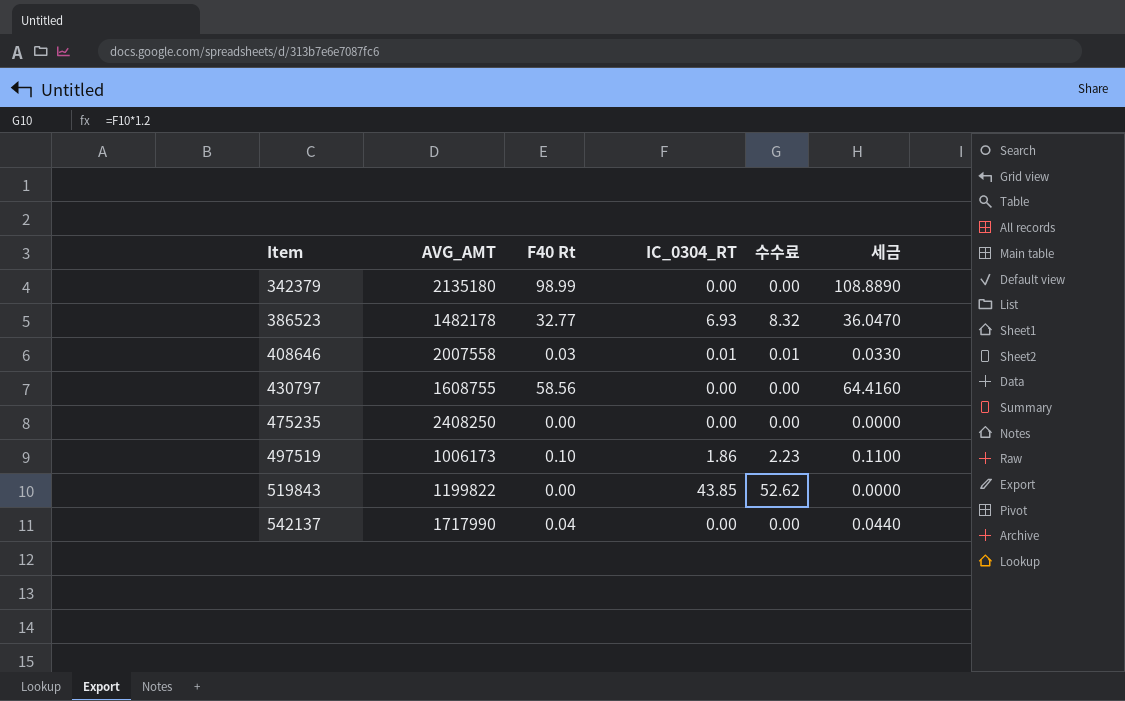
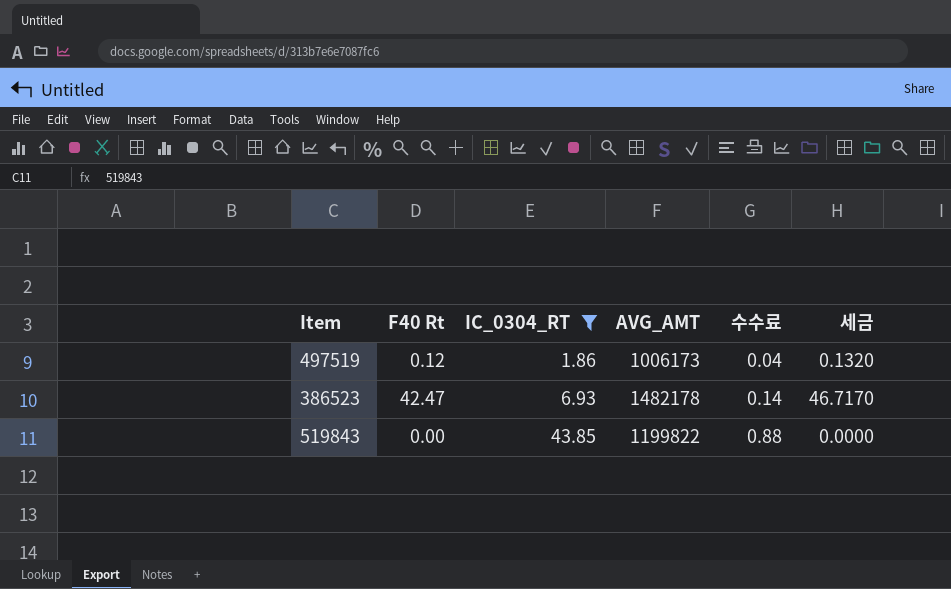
filter: none -> IC_0304_RT >= 1.86
row order: Item ascending -> IC_0304_RT ascending
column AVG_AMT | position: 2 -> 4
column 수수료 | formula: [IC_0304_RT] * 1.2 -> [IC_0304_RT] * 0.02
497519 | F40 Rt: 0.10 -> 0.12
497519 | 세금: 0.1100 -> 0.1320
386523 | F40 Rt: 32.77 -> 42.47
386523 | 세금: 36.0470 -> 46.7170

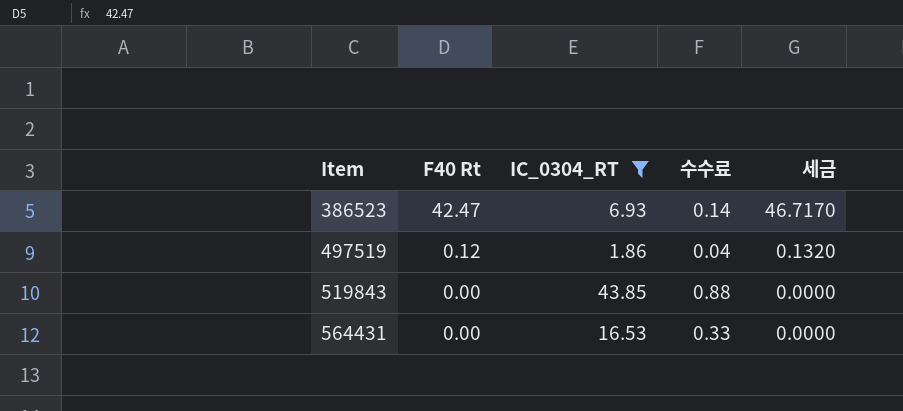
row order: IC_0304_RT ascending -> Item ascending
column AVG_AMT | position: 4 -> none
row 564431: none -> 0.00 | 16.53 | 0.33 | 0.0000

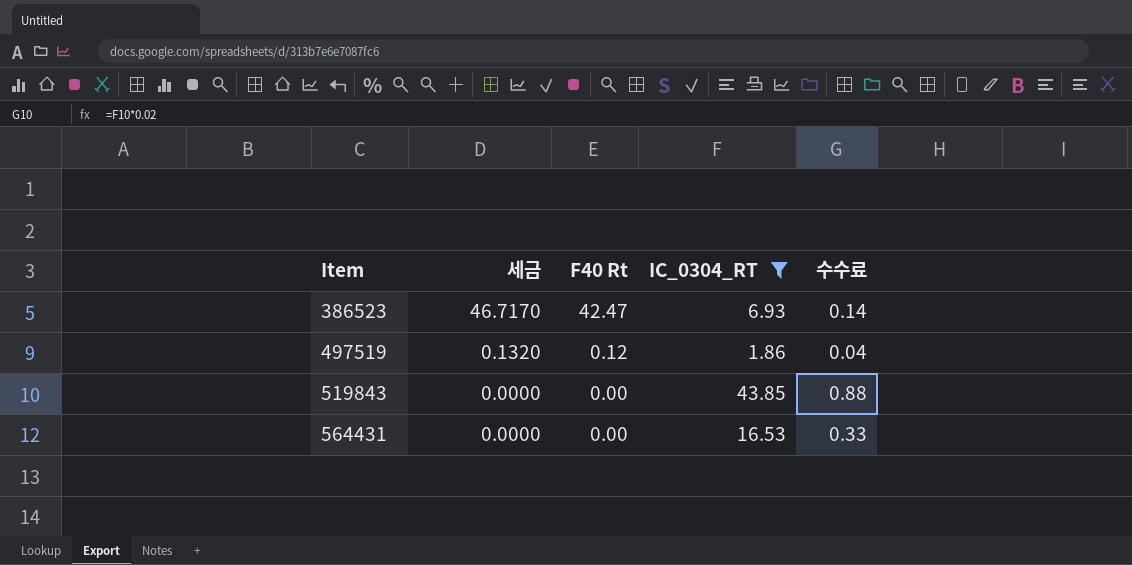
column 세금 | position: 5 -> 2

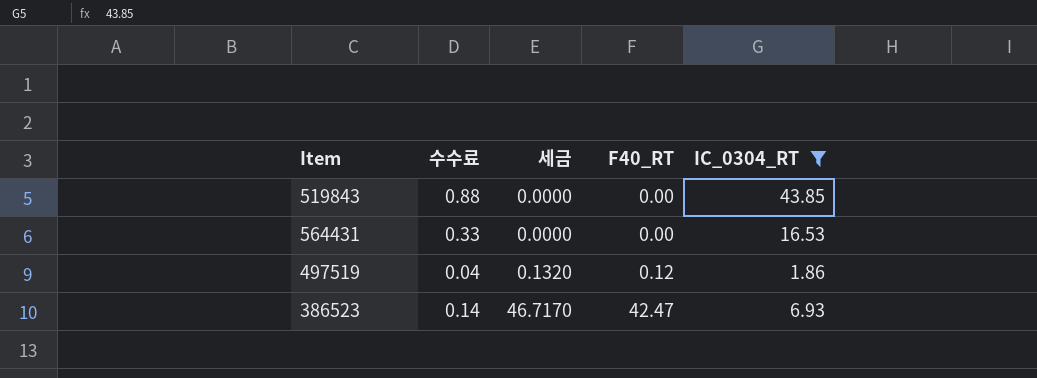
row order: Item ascending -> 세금 ascending
column 수수료 | position: 5 -> 2
column name: F40 Rt -> F40_RT

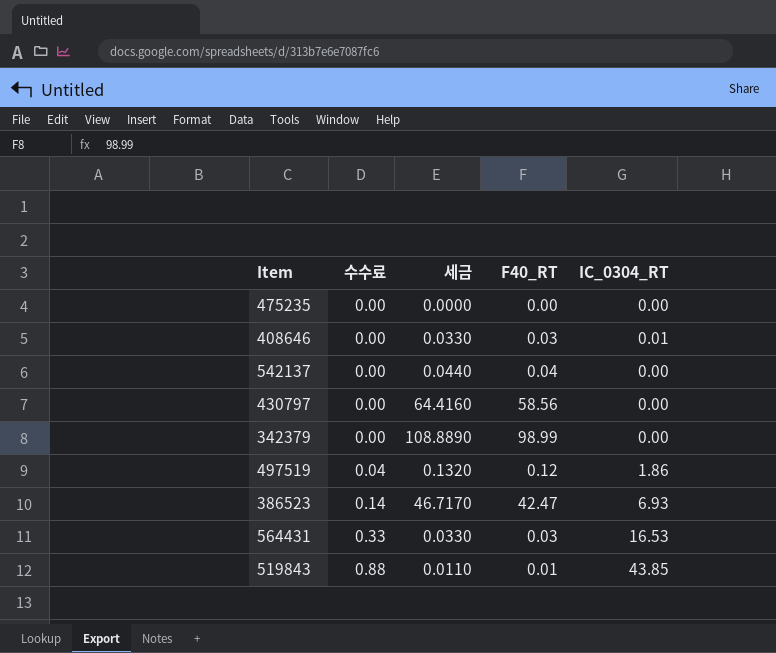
filter: IC_0304_RT >= 1.86 -> none
row order: 세금 ascending -> 수수료 ascending
564431 | 세금: 0.0000 -> 0.0330
564431 | F40_RT: 0.00 -> 0.03
519843 | 세금: 0.0000 -> 0.0110
519843 | F40_RT: 0.00 -> 0.01

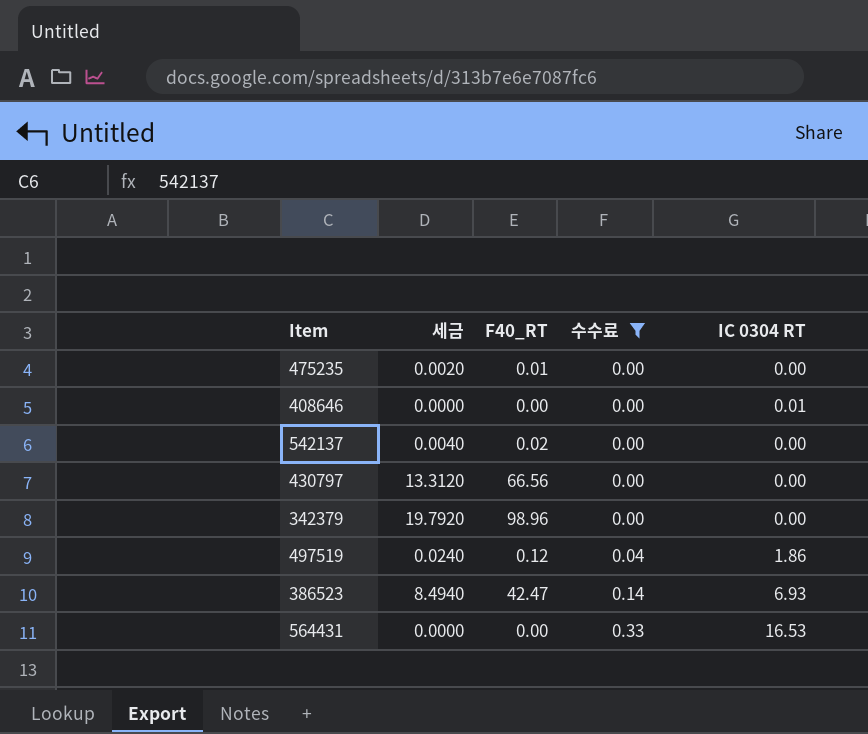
filter: none -> 수수료 != 0.88
column 세금 | formula: [F40_RT] * 1.1 -> [F40_RT] * 0.2
column 수수료 | position: 2 -> 4
column name: IC_0304_RT -> IC 0304 RT
475235 | F40_RT: 0.00 -> 0.01
408646 | F40_RT: 0.03 -> 0.00
542137 | F40_RT: 0.04 -> 0.02
430797 | F40_RT: 58.56 -> 66.56
342379 | F40_RT: 98.99 -> 98.96
564431 | F40_RT: 0.03 -> 0.00

